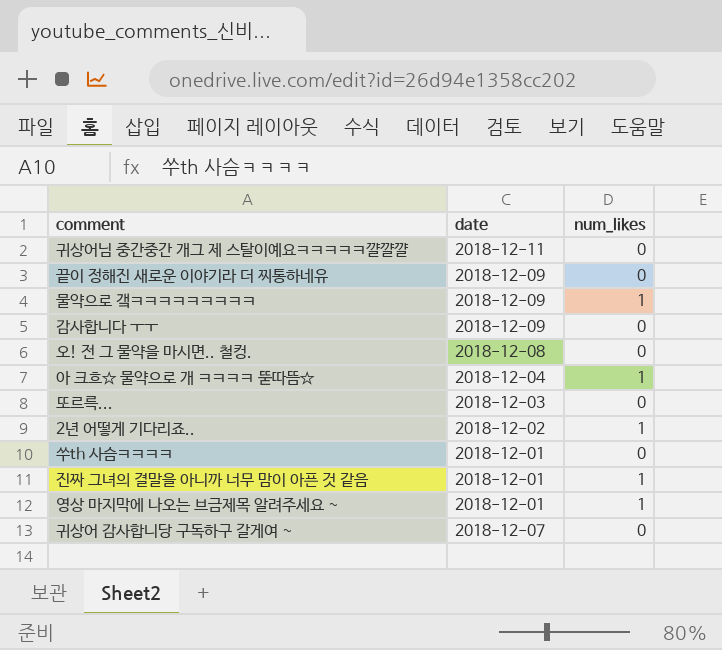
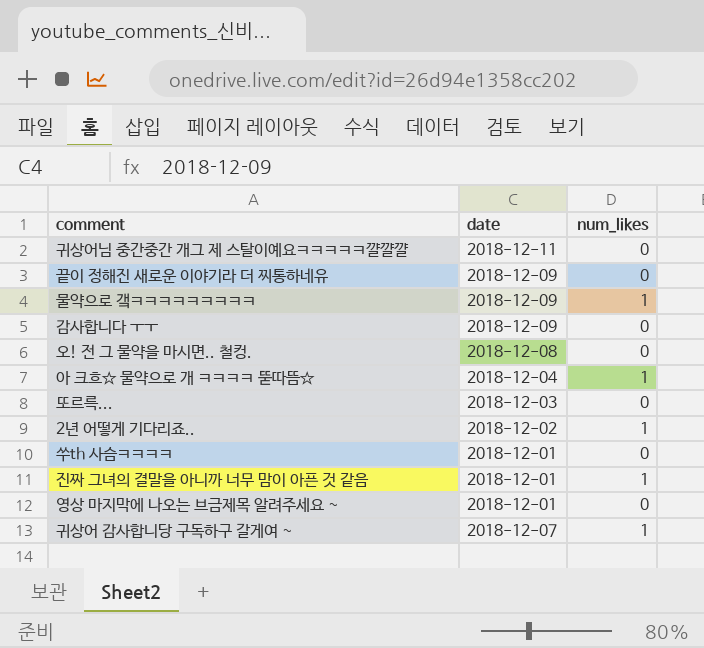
영상 마지막에 나오는 브금제목 알려주세요 ~ | num_likes: 1 -> 0
귀상어 감사합니당 구독하구 갈게여 ~ | num_likes: 0 -> 1

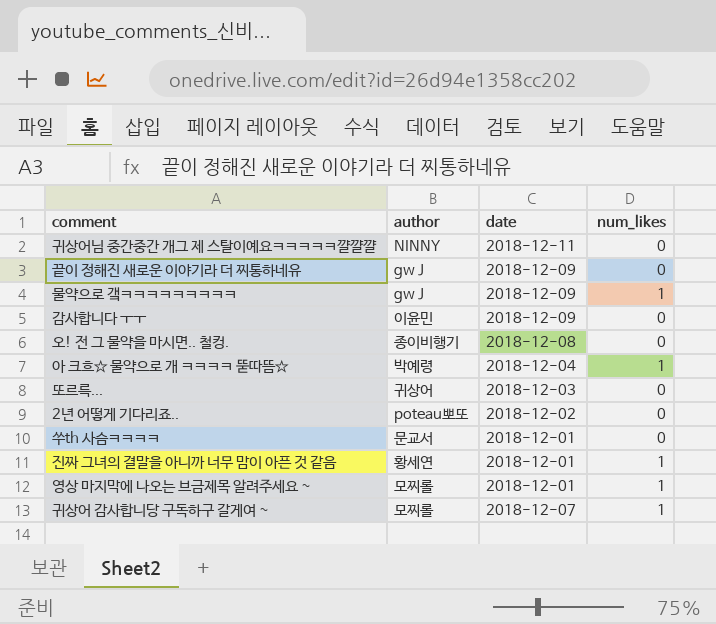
column author | position: none -> 2
2년 어떻게 기다리죠.. | num_likes: 1 -> 0
영상 마지막에 나오는 브금제목 알려주세요 ~ | num_likes: 0 -> 1

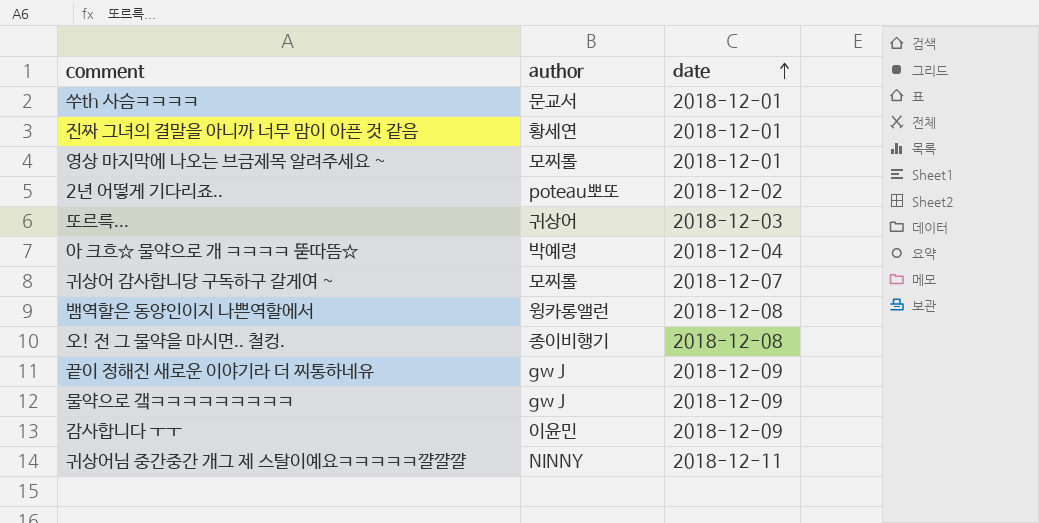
row order: none -> date ascending
column num_likes | position: 4 -> none
row 뱀역할은 동양인이지 나쁜역할에서: none -> 윙카롱앨런 | 2018-12-08

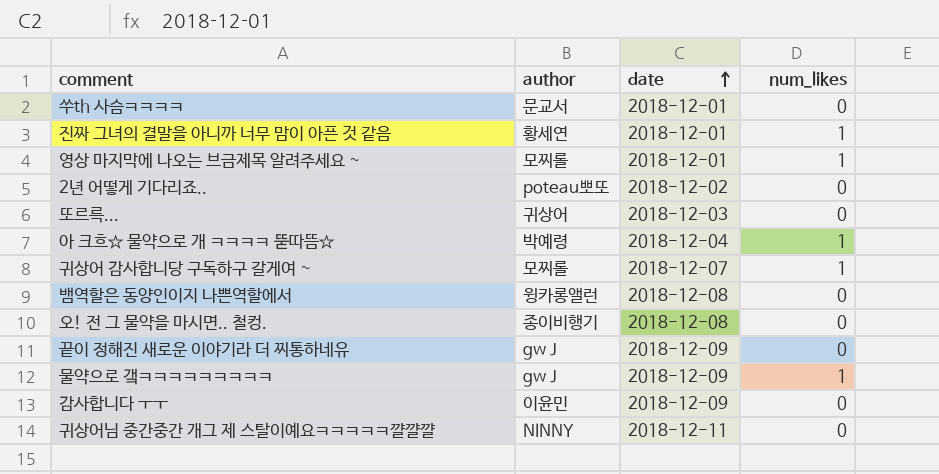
column num_likes | position: none -> 4

